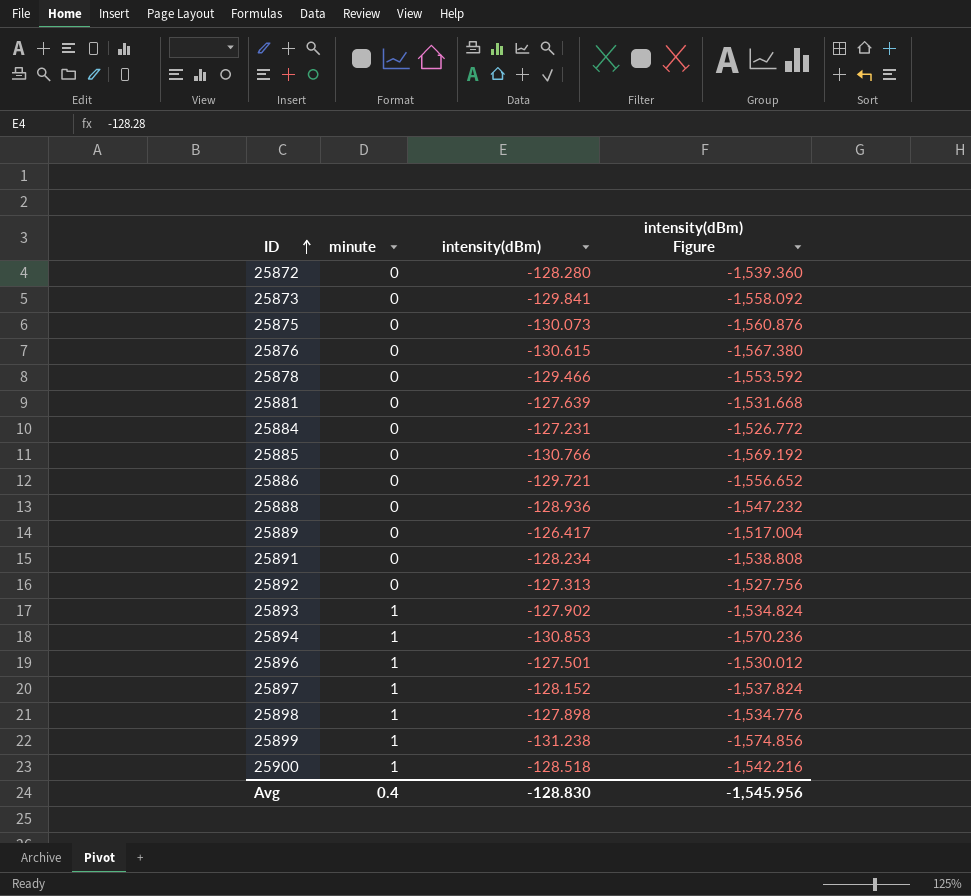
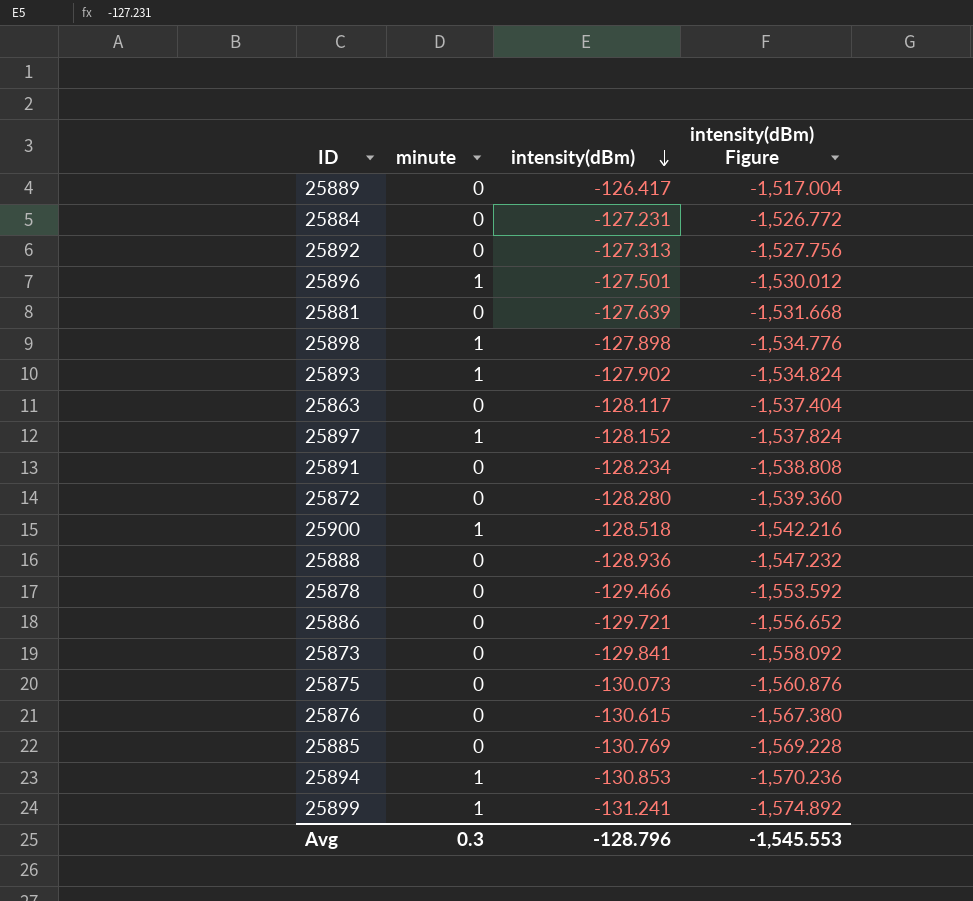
row order: ID ascending -> intensity(dBm) descending
row 25863: none -> 0 | -128.117 | -1,537.404
25885 | intensity(dBm): -130.766 -> -130.769
25885 | intensity(dBm) Figure: -1,569.192 -> -1,569.228
25899 | intensity(dBm): -131.238 -> -131.241
25899 | intensity(dBm) Figure: -1,574.856 -> -1,574.892
Avg | minute: 0.4 -> 0.3
Avg | intensity(dBm): -128.830 -> -128.796
Avg | intensity(dBm) Figure: -1,545.956 -> -1,545.553

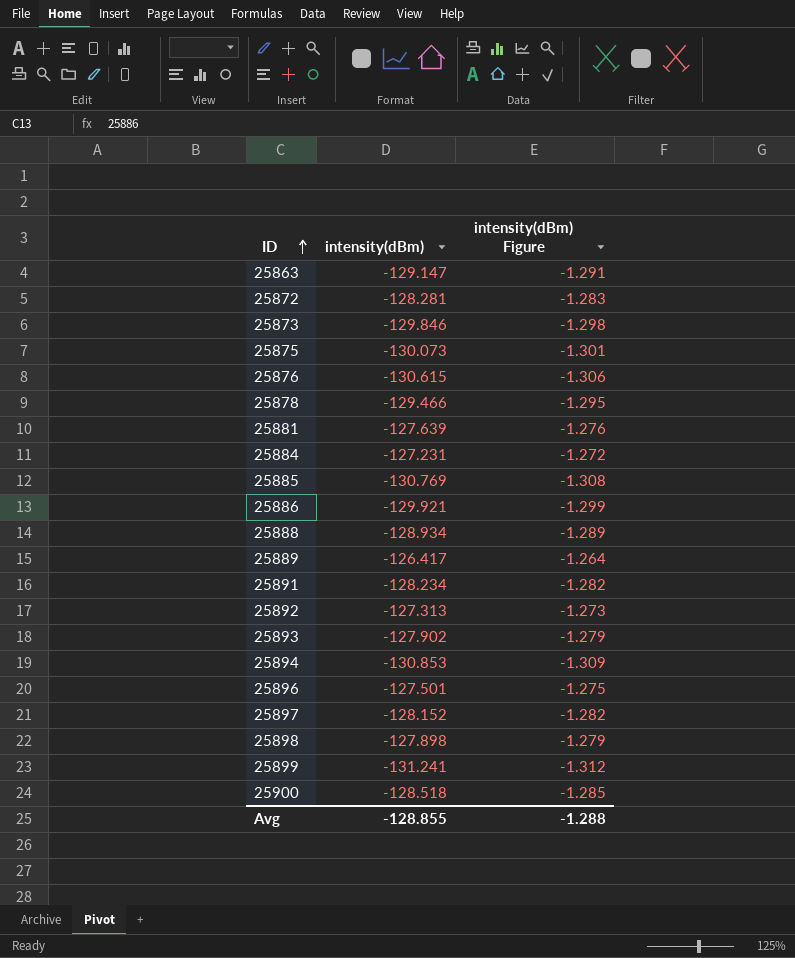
row order: intensity(dBm) descending -> ID ascending
column minute | position: 2 -> none
column intensity(dBm) Figure | formula: [intensity(dBm)] * 12 -> [intensity(dBm)] * 0.01
25863 | intensity(dBm): -128.117 -> -129.147
25872 | intensity(dBm): -128.280 -> -128.281
25873 | intensity(dBm): -129.841 -> -129.846
25886 | intensity(dBm): -129.721 -> -129.921
25888 | intensity(dBm): -128.936 -> -128.934
Avg | intensity(dBm): -128.796 -> -128.855
Avg | intensity(dBm) Figure: -1,545.553 -> -1.288

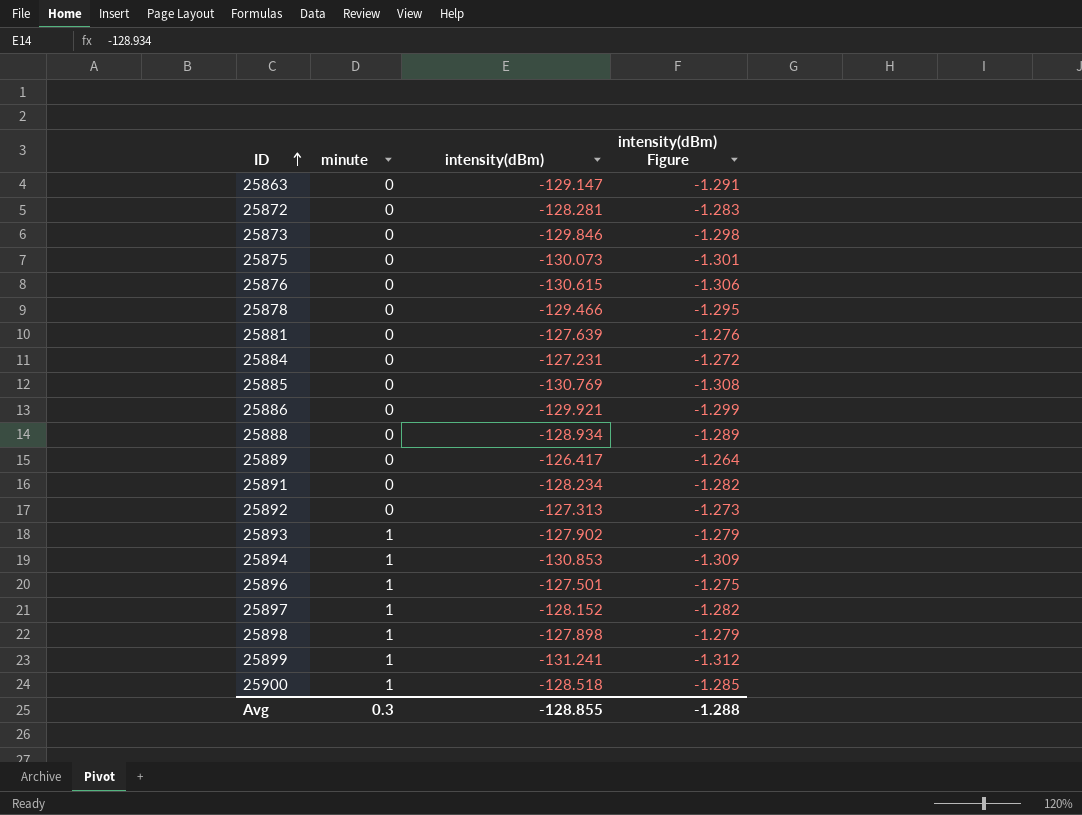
column minute | position: none -> 2

